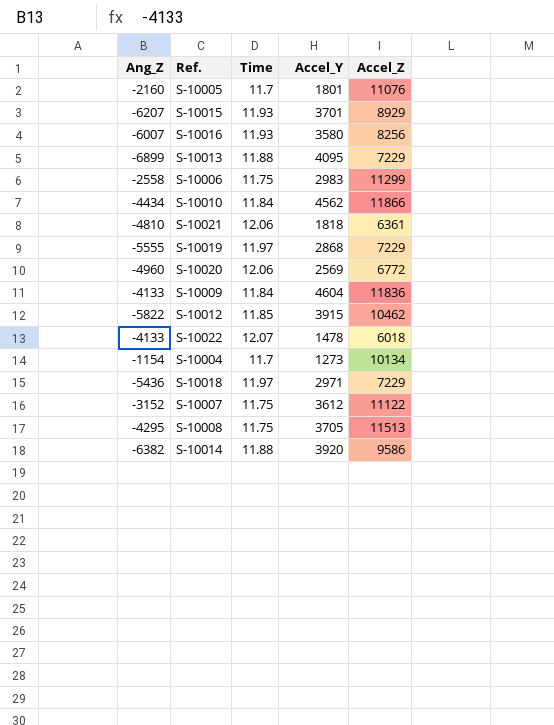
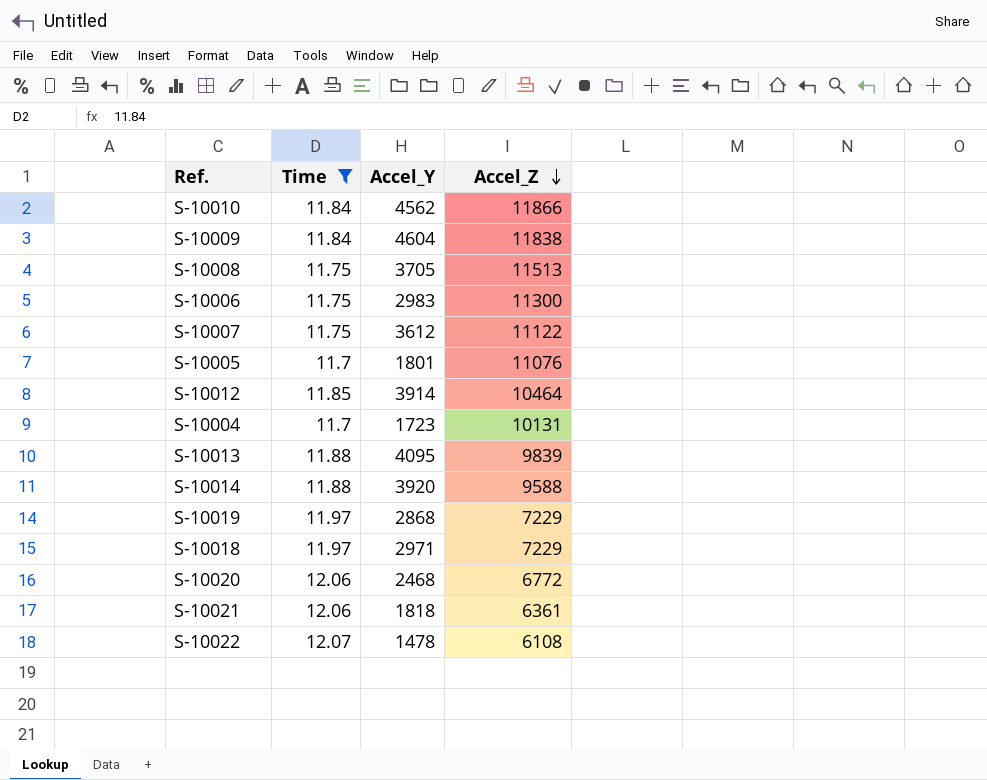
filter: none -> Time != 11.93
row order: none -> Accel_Z descending
column Ang_Z | position: 1 -> none
S-10009 | Accel_Z: 11836 -> 11838
S-10006 | Accel_Z: 11299 -> 11300
S-10012 | Accel_Y: 3915 -> 3914
S-10012 | Accel_Z: 10462 -> 10464
S-10004 | Accel_Y: 1273 -> 1723
S-10004 | Accel_Z: 10134 -> 10131
S-10013 | Accel_Z: 7229 -> 9839
S-10014 | Accel_Z: 9586 -> 9588
S-10020 | Accel_Y: 2569 -> 2468
S-10022 | Accel_Z: 6018 -> 6108

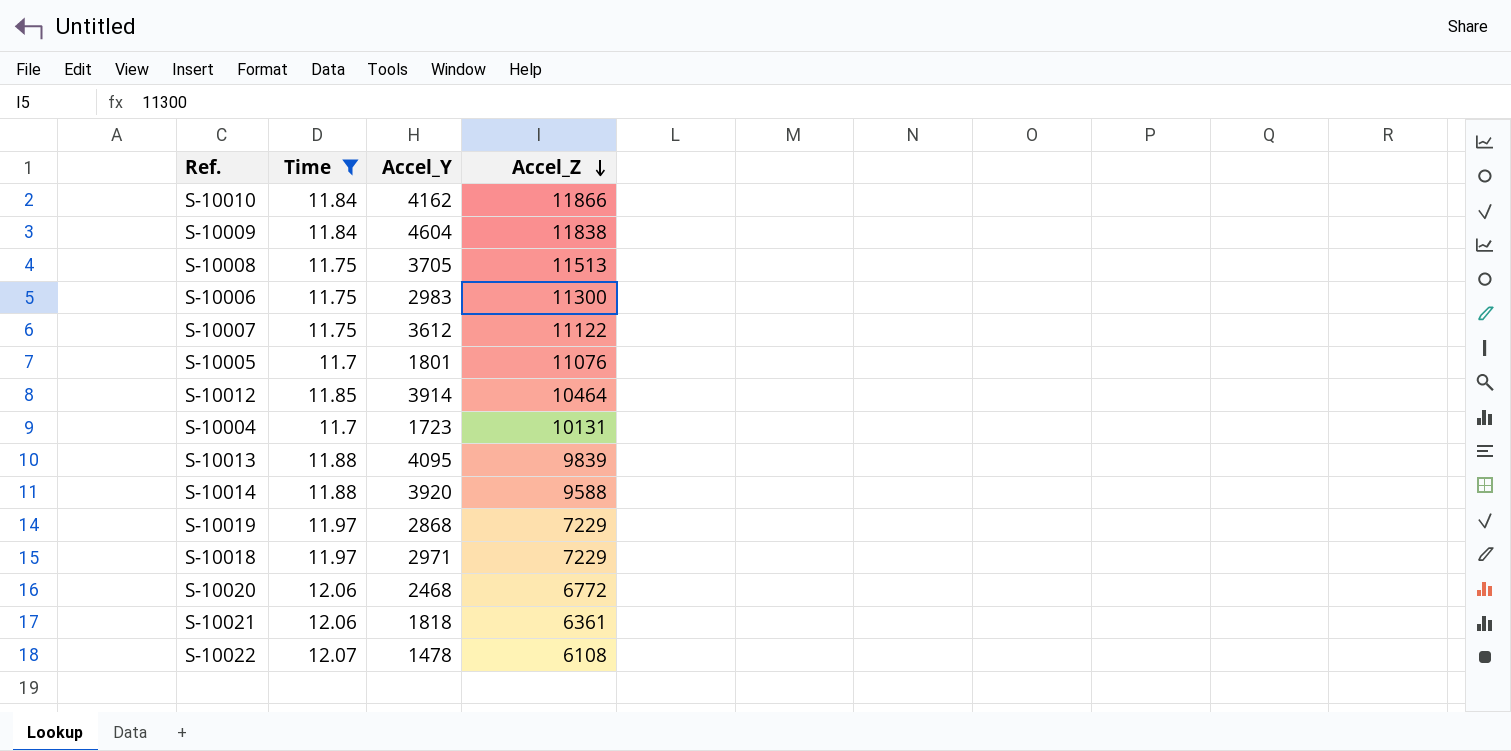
S-10010 | Accel_Y: 4562 -> 4162

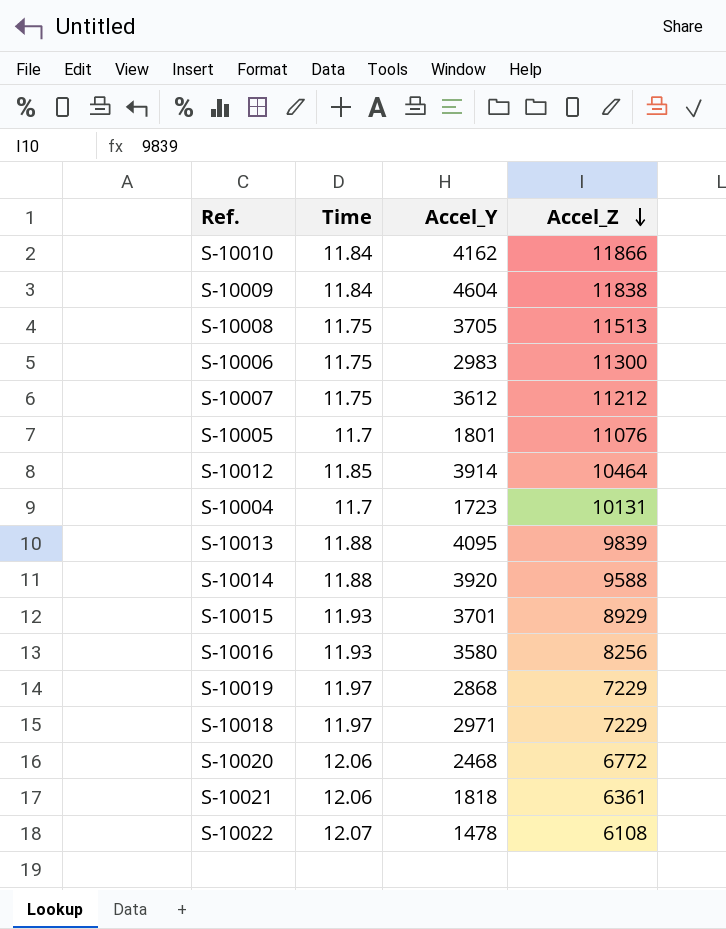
filter: Time != 11.93 -> none
S-10007 | Accel_Z: 11122 -> 11212

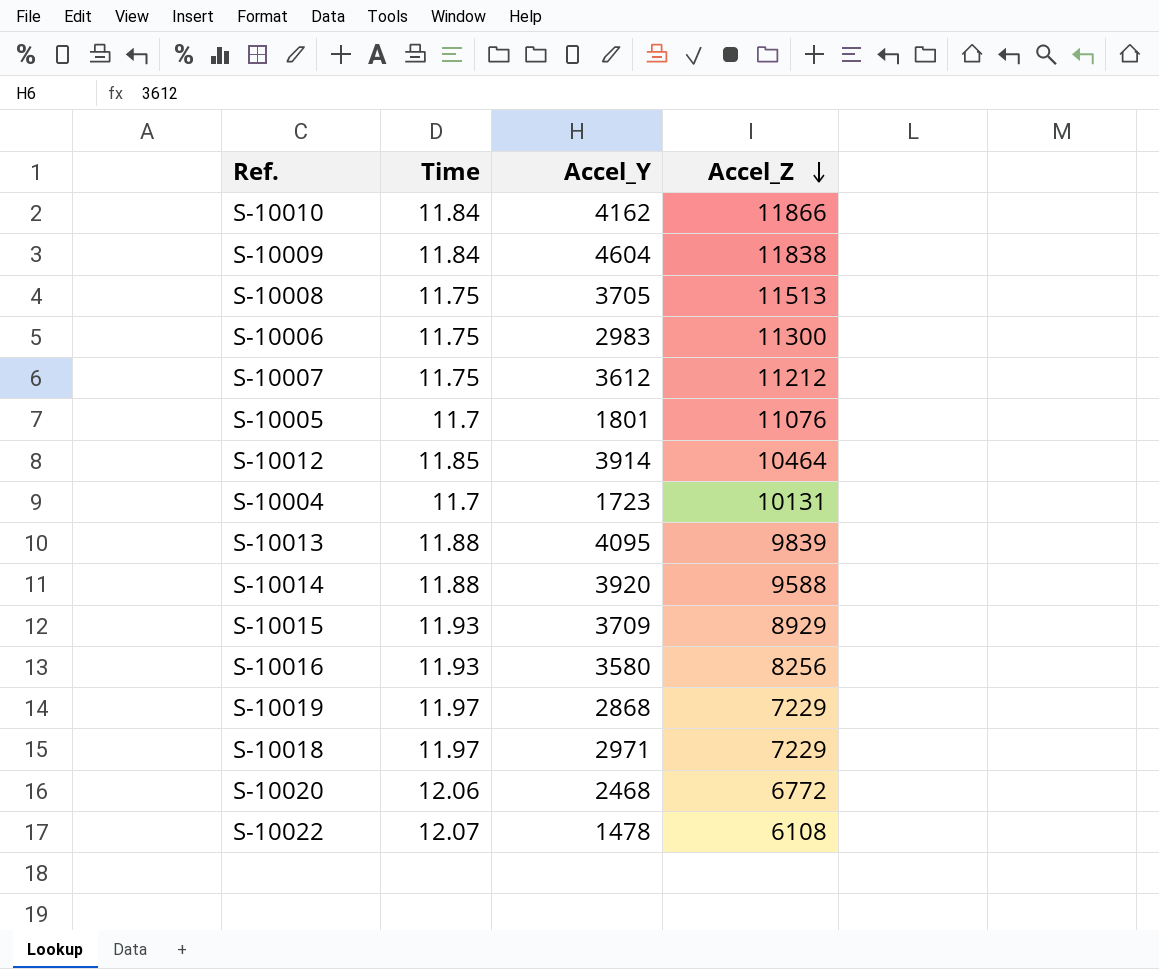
row S-10021: 12.06 | 1818 | 6361 -> none
S-10015 | Accel_Y: 3701 -> 3709

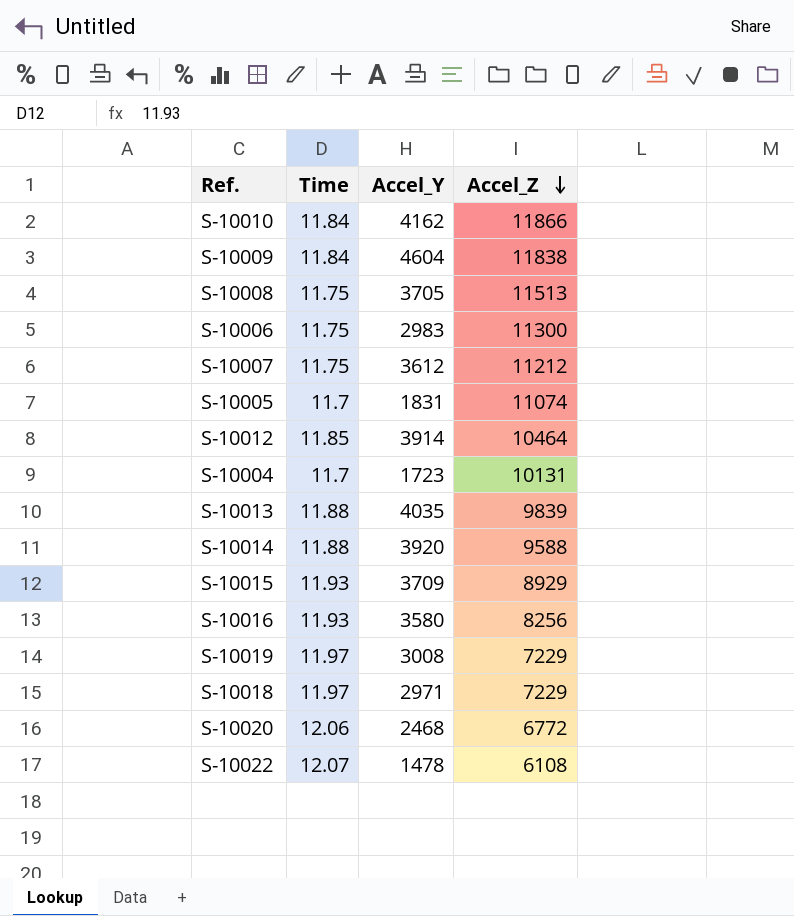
S-10005 | Accel_Y: 1801 -> 1831
S-10005 | Accel_Z: 11076 -> 11074
S-10013 | Accel_Y: 4095 -> 4035
S-10019 | Accel_Y: 2868 -> 3008

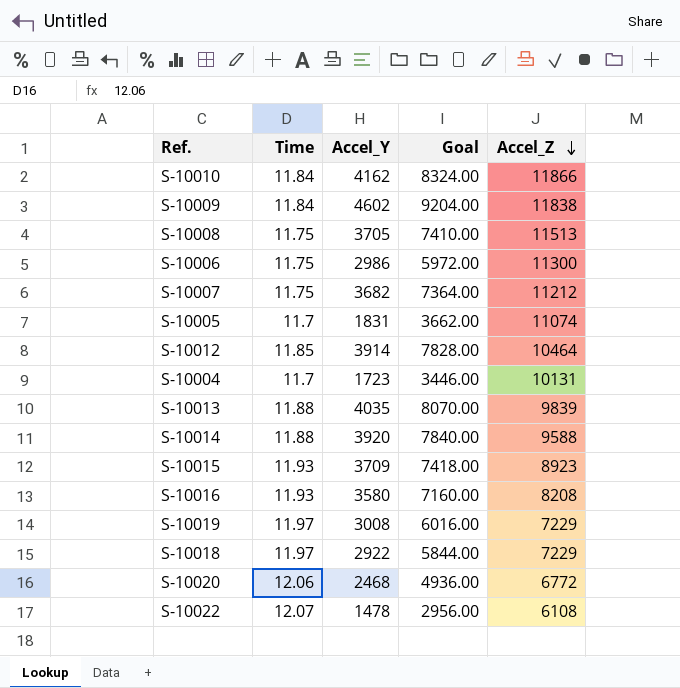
column Goal | formula: none -> [Accel_Y] * 2
S-10009 | Accel_Y: 4604 -> 4602
S-10006 | Accel_Y: 2983 -> 2986
S-10007 | Accel_Y: 3612 -> 3682
S-10015 | Accel_Z: 8929 -> 8923
S-10016 | Accel_Z: 8256 -> 8208
S-10018 | Accel_Y: 2971 -> 2922

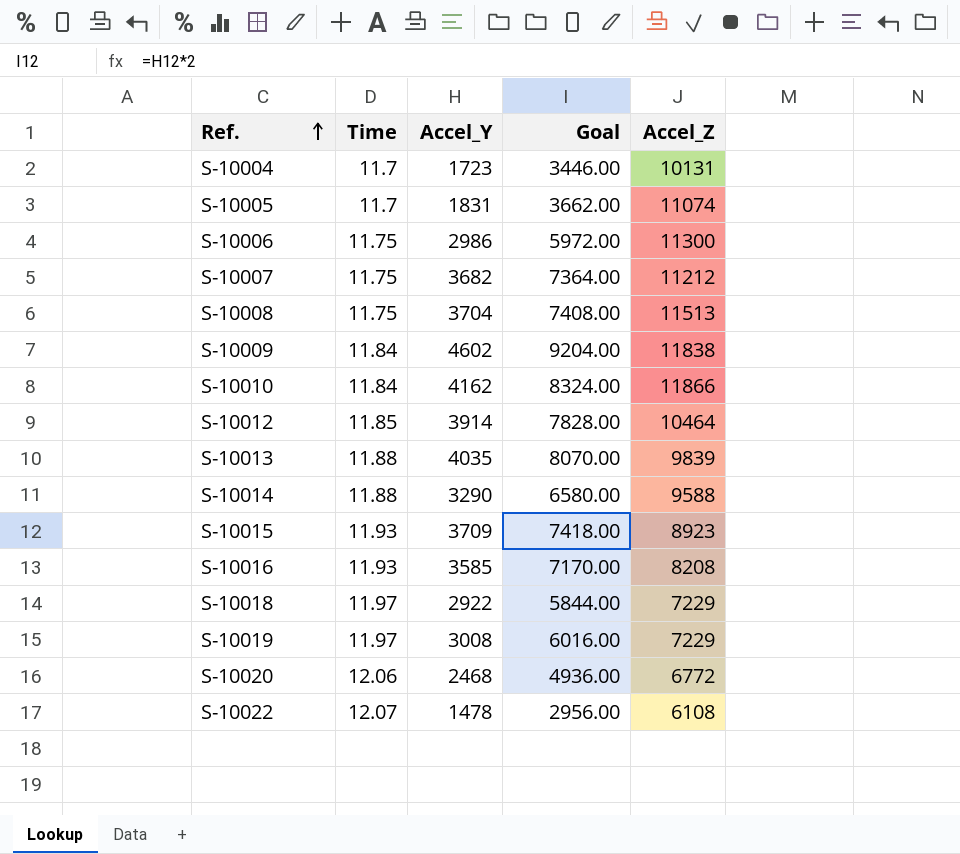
row order: Accel_Z descending -> Ref. ascending
S-10008 | Accel_Y: 3705 -> 3704
S-10008 | Goal: 7410.00 -> 7408.00
S-10014 | Accel_Y: 3920 -> 3290
S-10014 | Goal: 7840.00 -> 6580.00
S-10016 | Accel_Y: 3580 -> 3585
S-10016 | Goal: 7160.00 -> 7170.00

